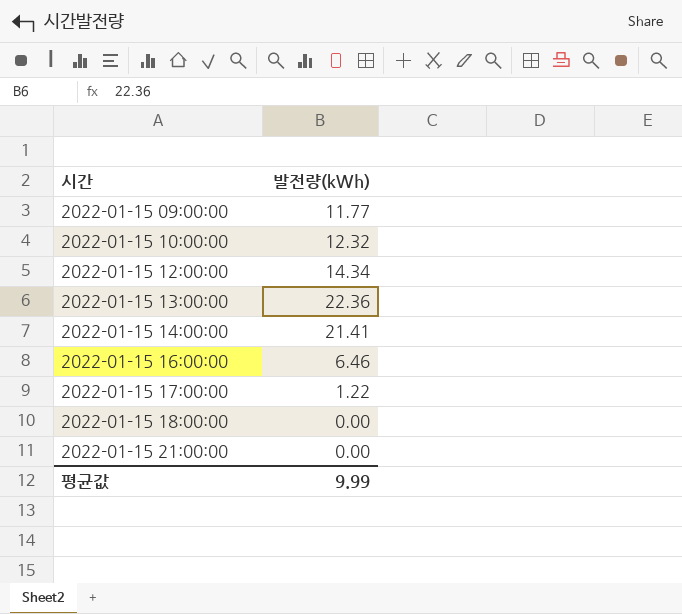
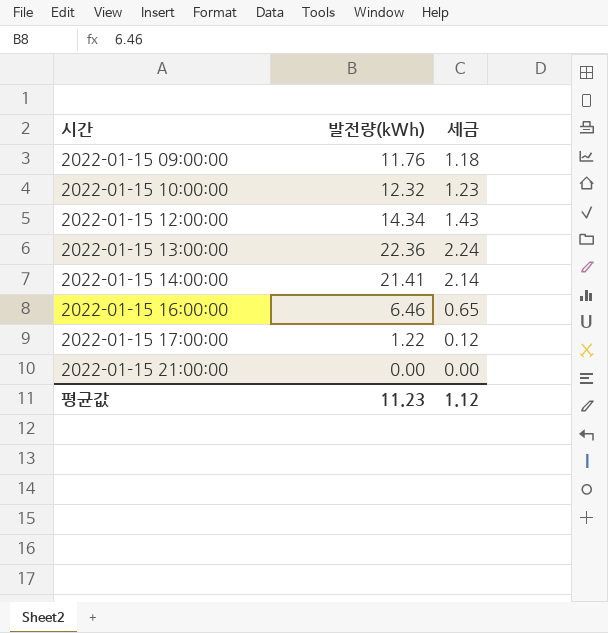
column 세금 | formula: none -> [발전량(kWh)] * 0.1
row 2022-01-15 18:00:00: 0.00 -> none
2022-01-15 09:00:00 | 발전량(kWh): 11.77 -> 11.76
평균값 | 발전량(kWh): 9.99 -> 11.23

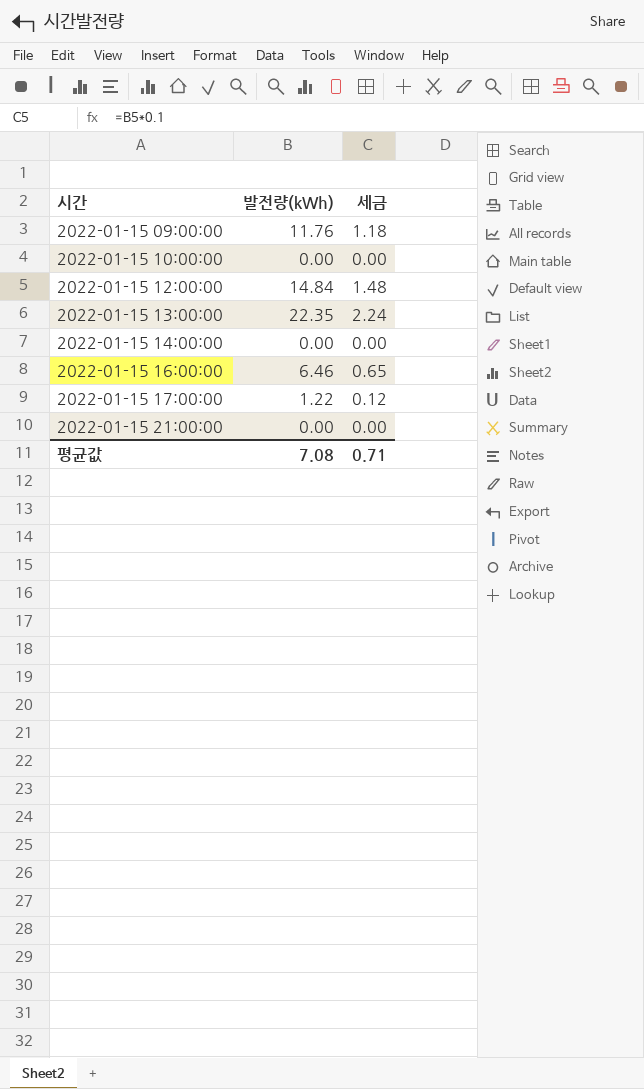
2022-01-15 10:00:00 | 발전량(kWh): 12.32 -> 0.00
2022-01-15 10:00:00 | 세금: 1.23 -> 0.00
2022-01-15 12:00:00 | 발전량(kWh): 14.34 -> 14.84
2022-01-15 12:00:00 | 세금: 1.43 -> 1.48
2022-01-15 13:00:00 | 발전량(kWh): 22.36 -> 22.35
2022-01-15 14:00:00 | 발전량(kWh): 21.41 -> 0.00
2022-01-15 14:00:00 | 세금: 2.14 -> 0.00
평균값 | 발전량(kWh): 11.23 -> 7.08
평균값 | 세금: 1.12 -> 0.71

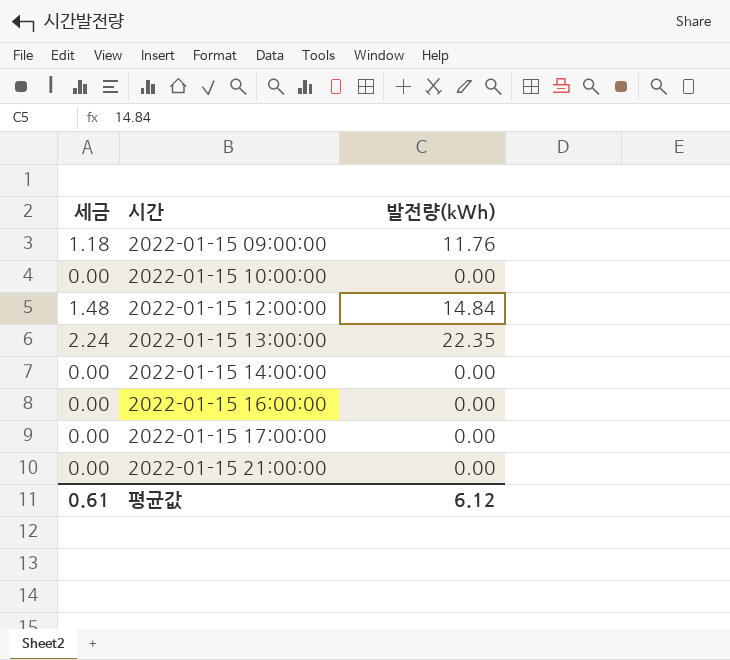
column 세금 | position: 3 -> 1
2022-01-15 16:00:00 | 세금: 0.65 -> 0.00
2022-01-15 16:00:00 | 발전량(kWh): 6.46 -> 0.00
2022-01-15 17:00:00 | 세금: 0.12 -> 0.00
2022-01-15 17:00:00 | 발전량(kWh): 1.22 -> 0.00
평균값 | 세금: 0.71 -> 0.61
평균값 | 발전량(kWh): 7.08 -> 6.12

